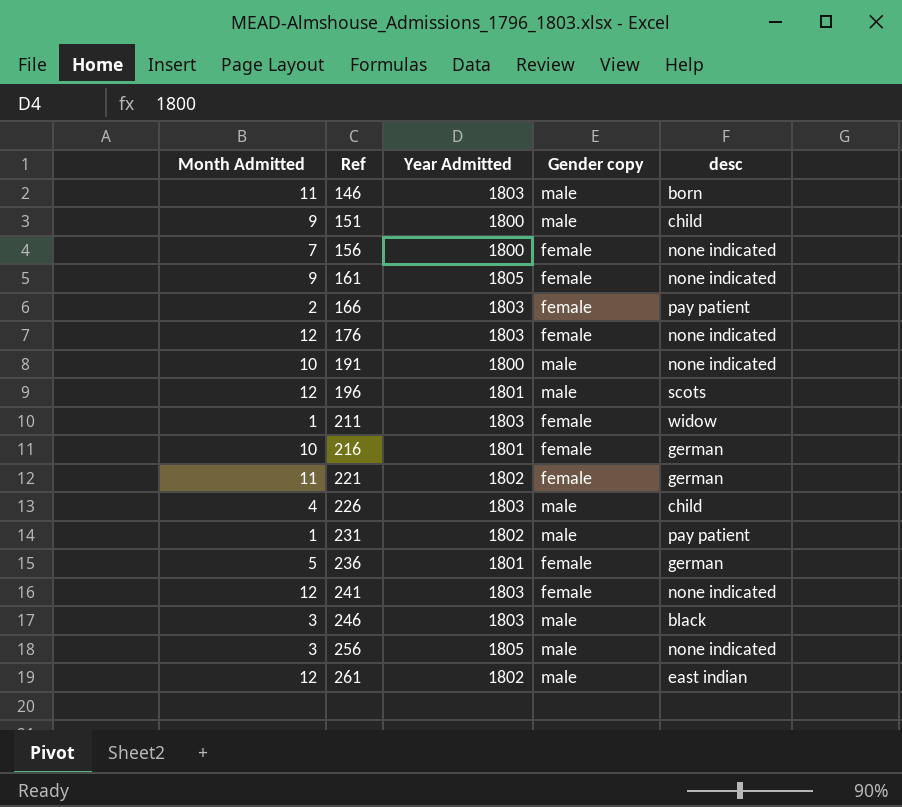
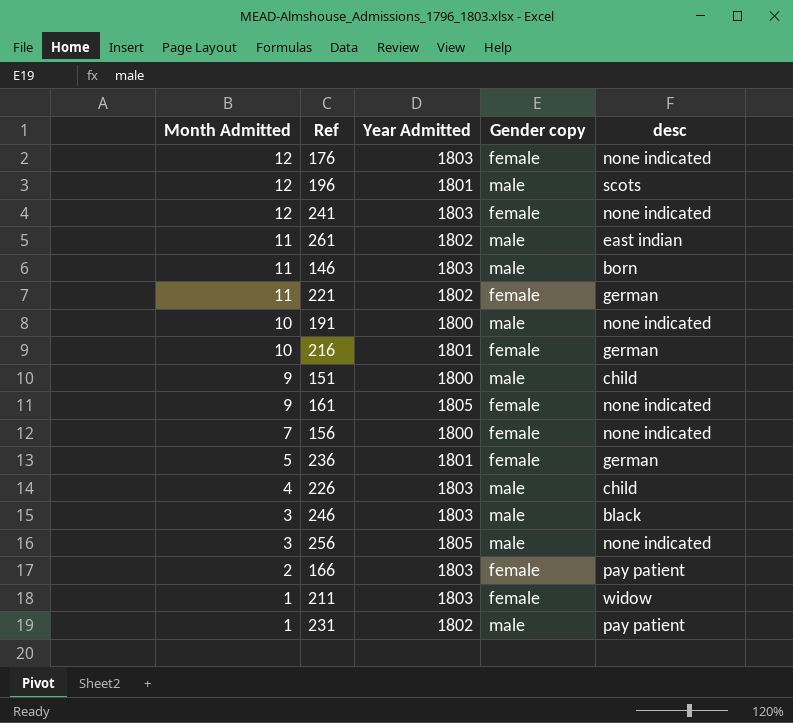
row order: Ref ascending -> Month Admitted descending
261 | Month Admitted: 12 -> 11

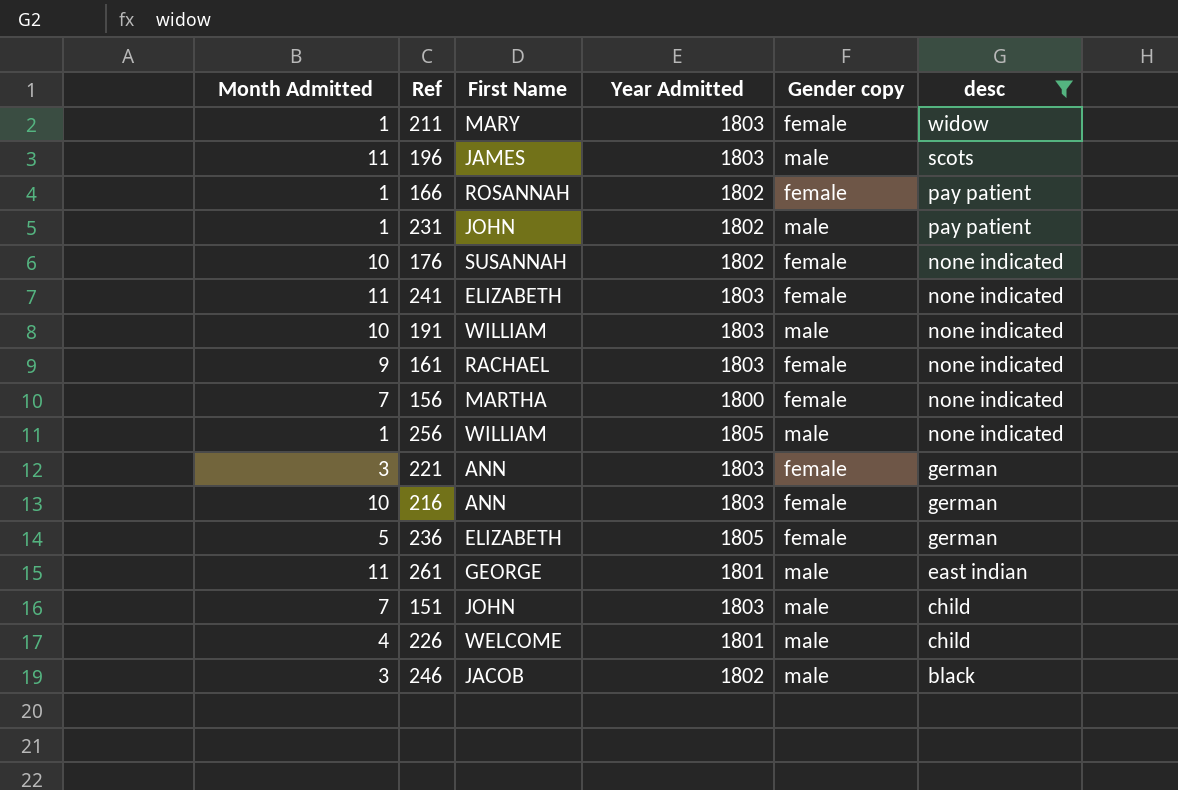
filter: none -> desc != born
row order: Month Admitted descending -> desc descending
column First Name | position: none -> 3
196 | Month Admitted: 12 -> 11
196 | Year Admitted: 1801 -> 1803
166 | Month Admitted: 2 -> 1
166 | Year Admitted: 1803 -> 1802
176 | Month Admitted: 12 -> 10
176 | Year Admitted: 1803 -> 1802
241 | Month Admitted: 12 -> 11
191 | Year Admitted: 1800 -> 1803
161 | Year Admitted: 1805 -> 1803
256 | Month Admitted: 3 -> 1
221 | Month Admitted: 11 -> 3
221 | Year Admitted: 1802 -> 1803
216 | Year Admitted: 1801 -> 1803
236 | Year Admitted: 1801 -> 1805
261 | Year Admitted: 1802 -> 1801
151 | Month Admitted: 9 -> 7
151 | Year Admitted: 1800 -> 1803
226 | Year Admitted: 1803 -> 1801
246 | Year Admitted: 1803 -> 1802

